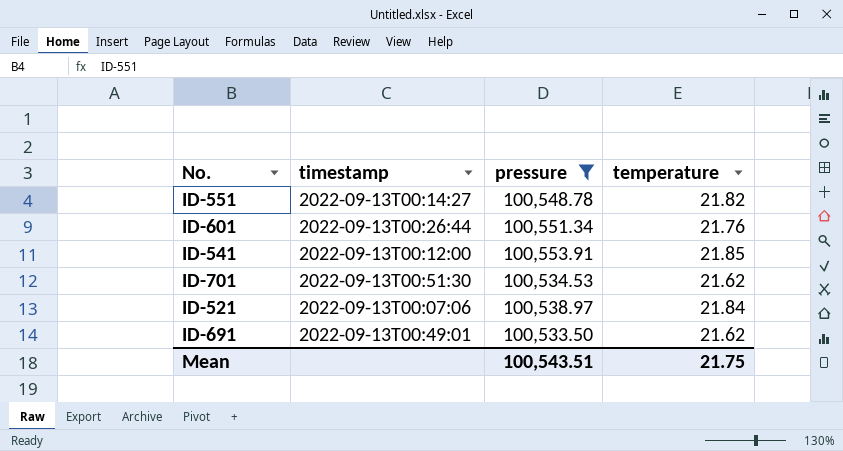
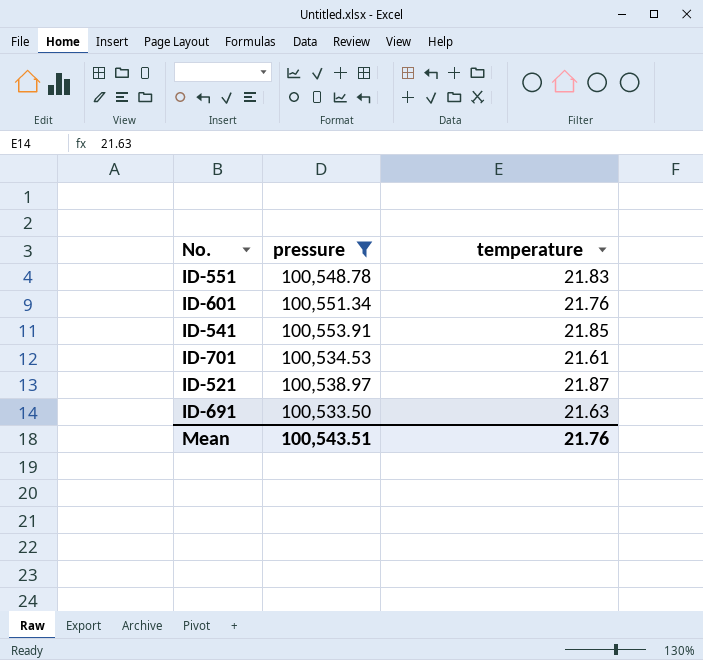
column timestamp | position: 2 -> none
ID-551 | temperature: 21.82 -> 21.83
ID-701 | temperature: 21.62 -> 21.61
ID-521 | temperature: 21.84 -> 21.87
ID-691 | temperature: 21.62 -> 21.63
Mean | temperature: 21.75 -> 21.76

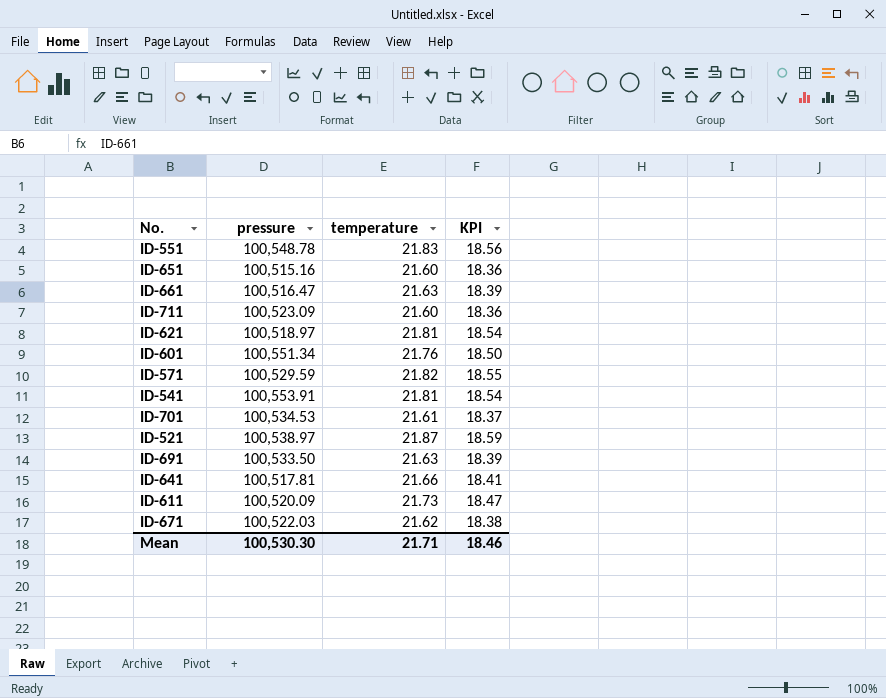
filter: pressure >= 100,533.50 -> none
column KPI | formula: none -> [temperature] * 0.85
ID-541 | temperature: 21.85 -> 21.81
Mean | pressure: 100,543.51 -> 100,530.30
Mean | temperature: 21.76 -> 21.71

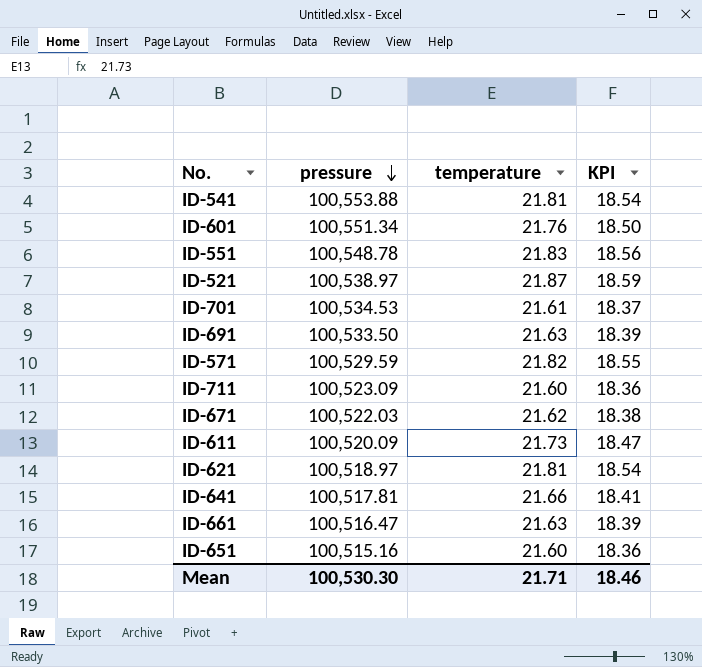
row order: none -> pressure descending
ID-541 | pressure: 100,553.91 -> 100,553.88

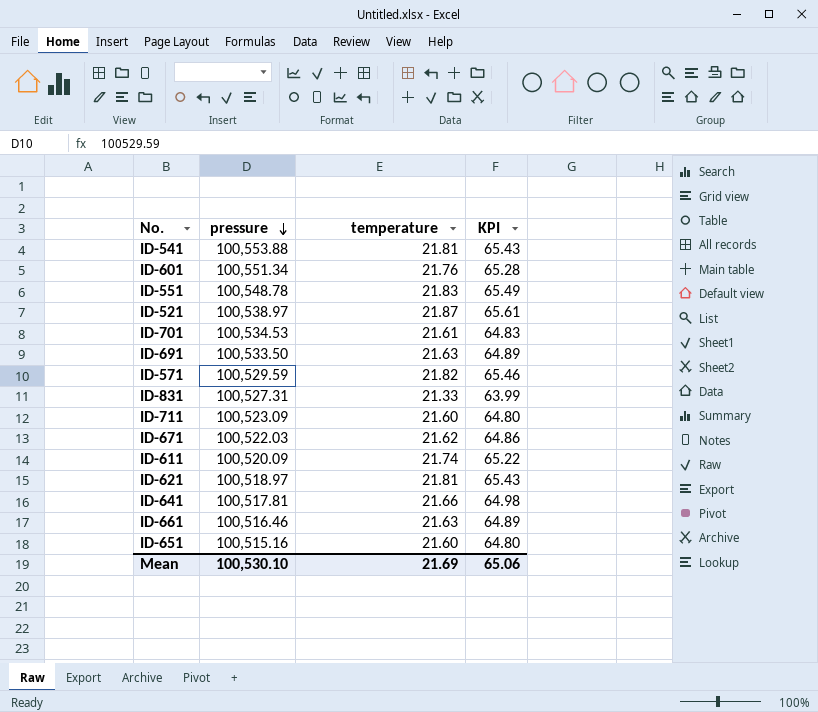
column KPI | formula: [temperature] * 0.85 -> [temperature] * 3
row ID-831: none -> 100,527.31 | 21.33 | 63.99
ID-611 | temperature: 21.73 -> 21.74
ID-661 | pressure: 100,516.47 -> 100,516.46
Mean | pressure: 100,530.30 -> 100,530.10
Mean | temperature: 21.71 -> 21.69
Mean | KPI: 18.46 -> 65.06

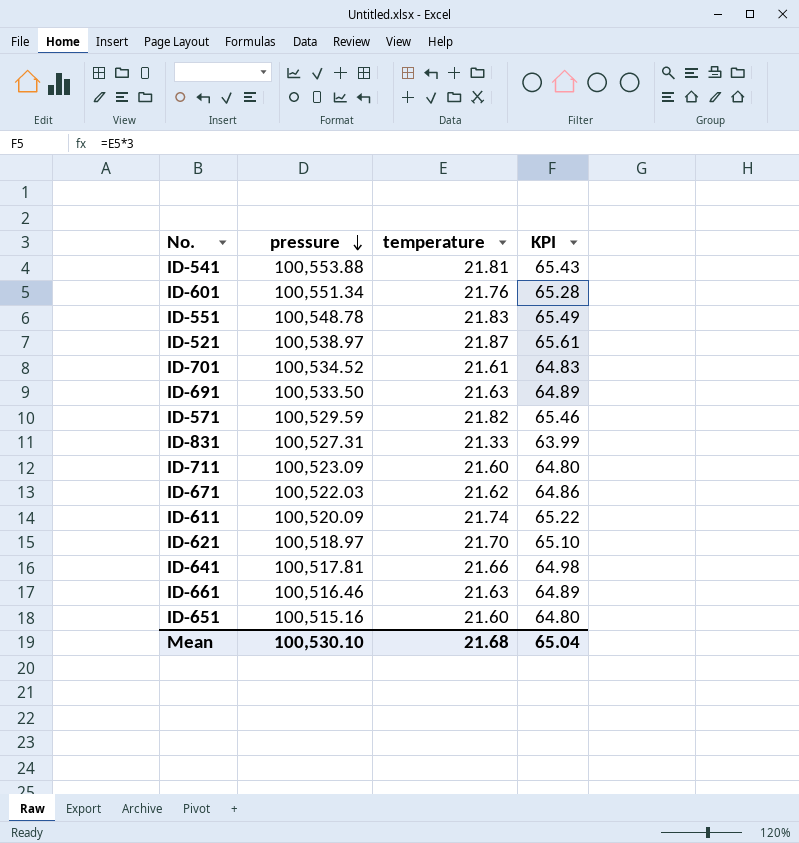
ID-701 | pressure: 100,534.53 -> 100,534.52
ID-621 | temperature: 21.81 -> 21.70
ID-621 | KPI: 65.43 -> 65.10
Mean | temperature: 21.69 -> 21.68
Mean | KPI: 65.06 -> 65.04

